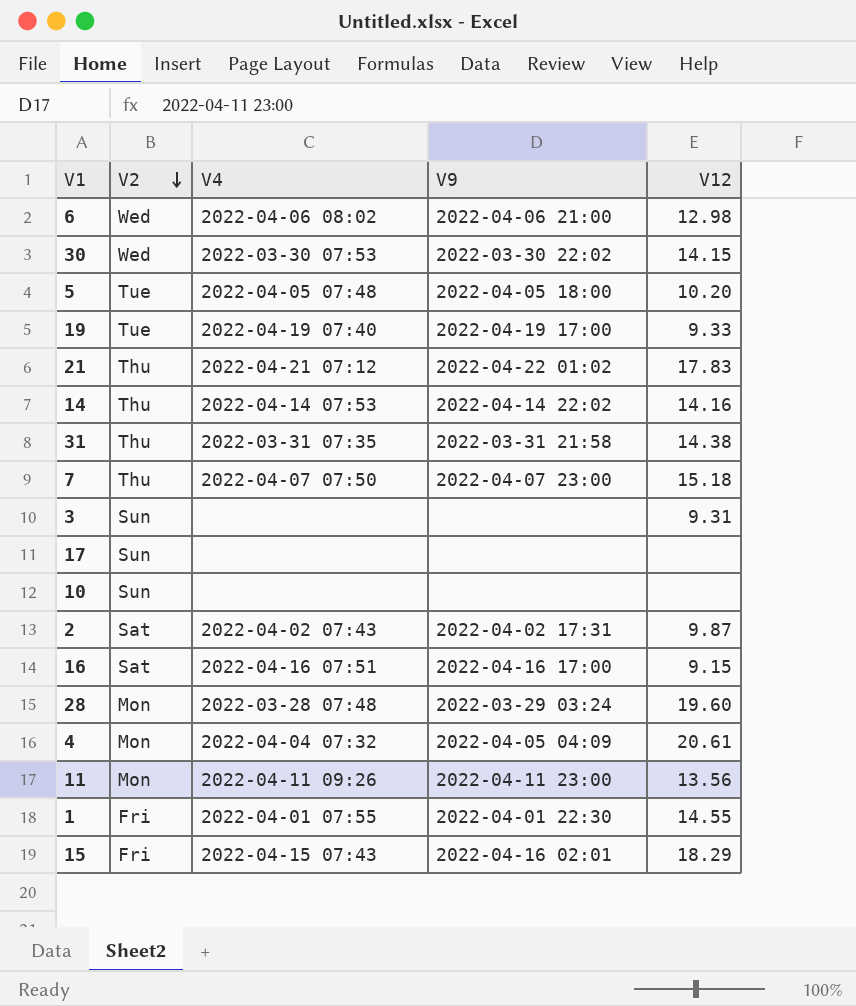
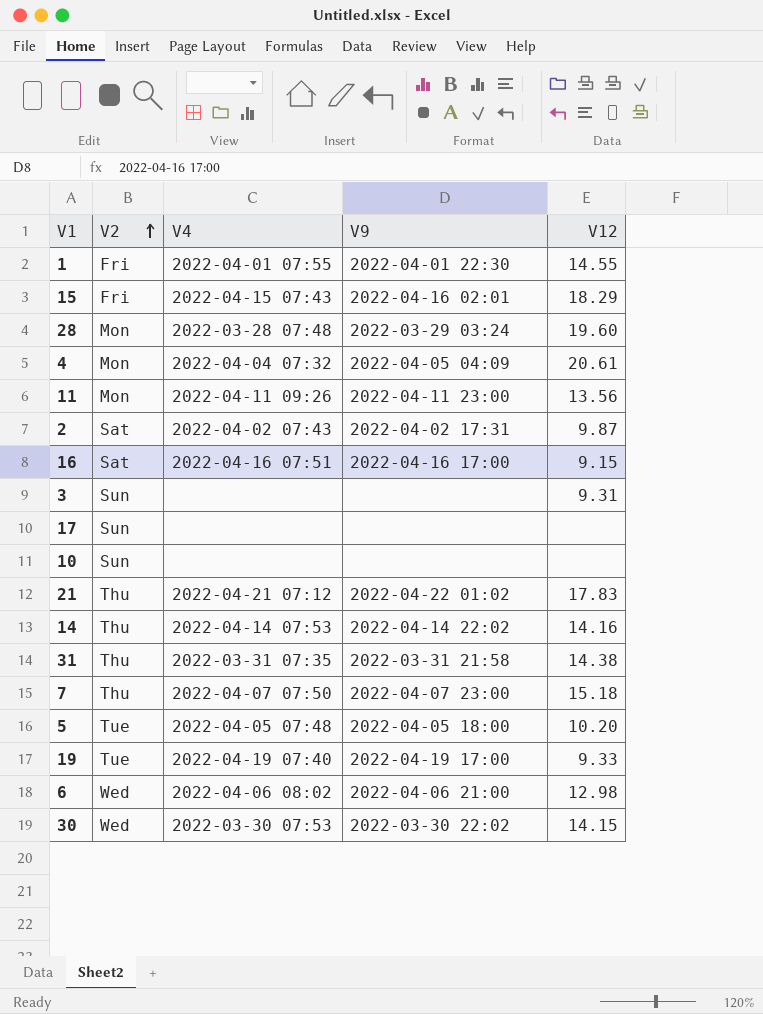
row order: V2 descending -> V2 ascending

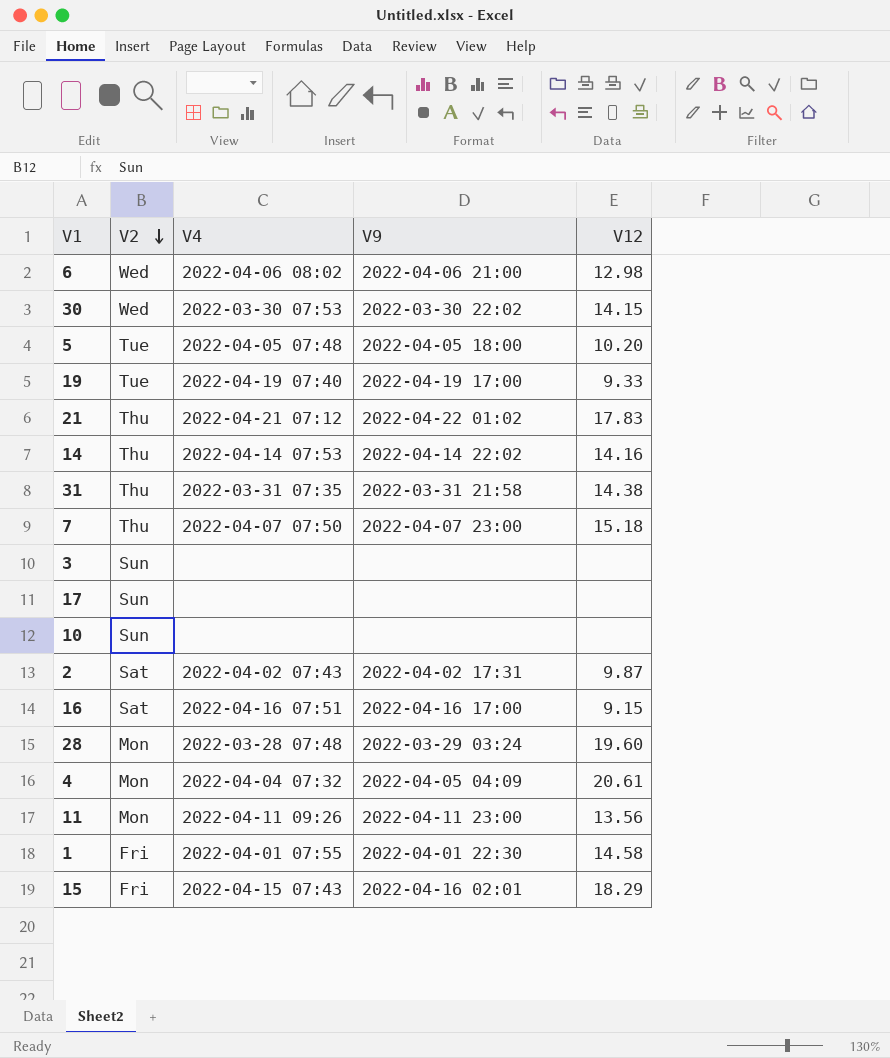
row order: V2 ascending -> V2 descending
3 | V12: 9.31 -> none
1 | V12: 14.55 -> 14.58

